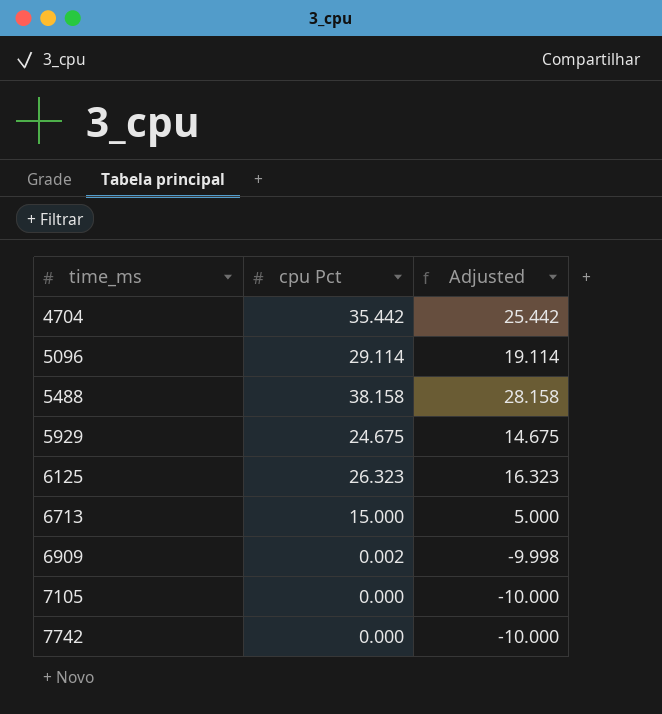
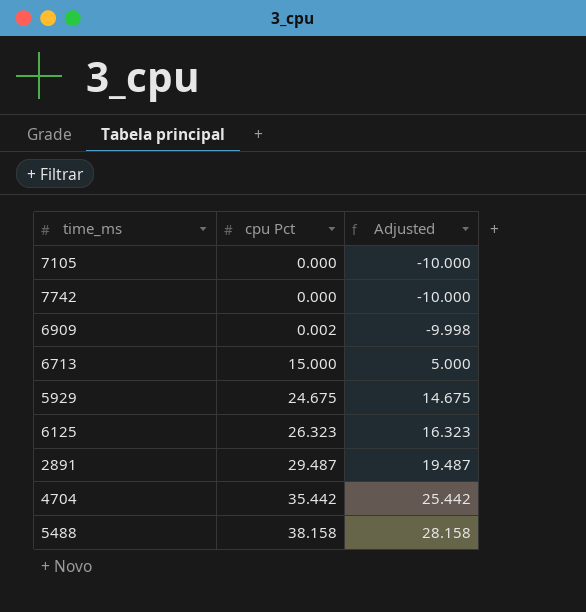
row order: time_ms ascending -> cpu Pct ascending
row 5096: 29.114 | 19.114 -> none
row 2891: none -> 29.487 | 19.487

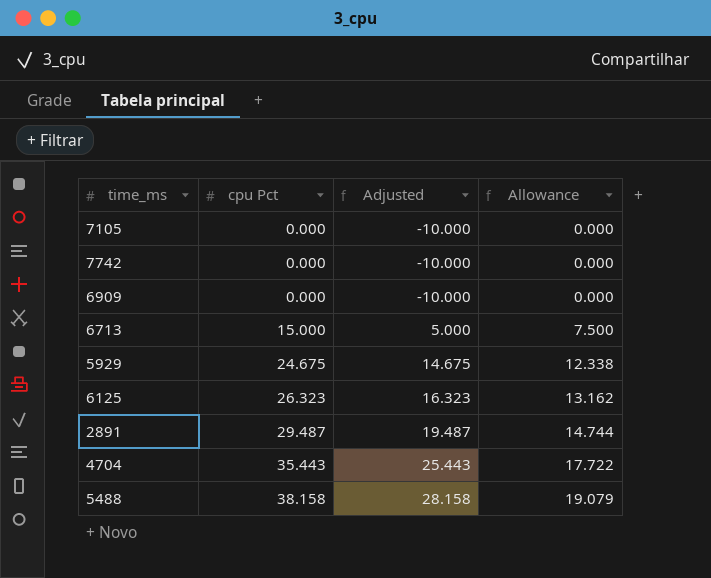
column Allowance | formula: none -> [cpu Pct] * 0.5
6909 | cpu Pct: 0.002 -> 0.000
6909 | Adjusted: -9.998 -> -10.000
4704 | cpu Pct: 35.442 -> 35.443
4704 | Adjusted: 25.442 -> 25.443

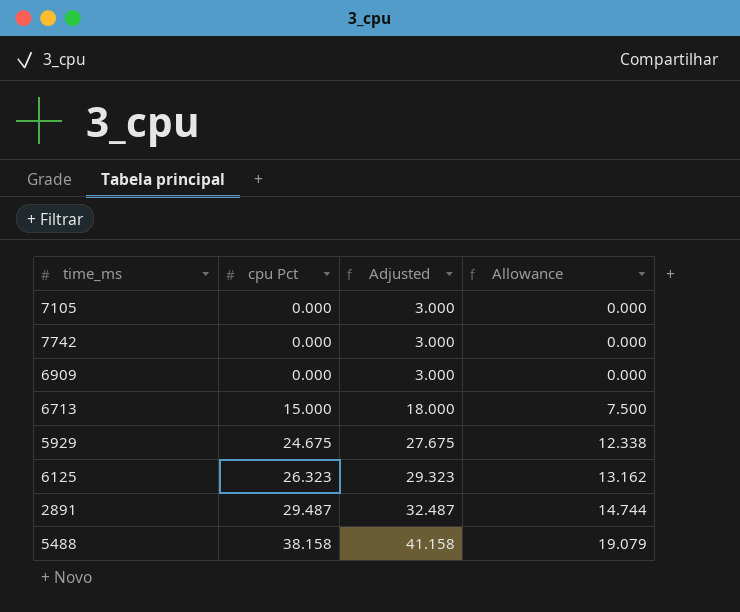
column Adjusted | formula: [cpu Pct] - 10 -> [cpu Pct] + 3
row 4704: 35.443 | 25.443 | 17.722 -> none

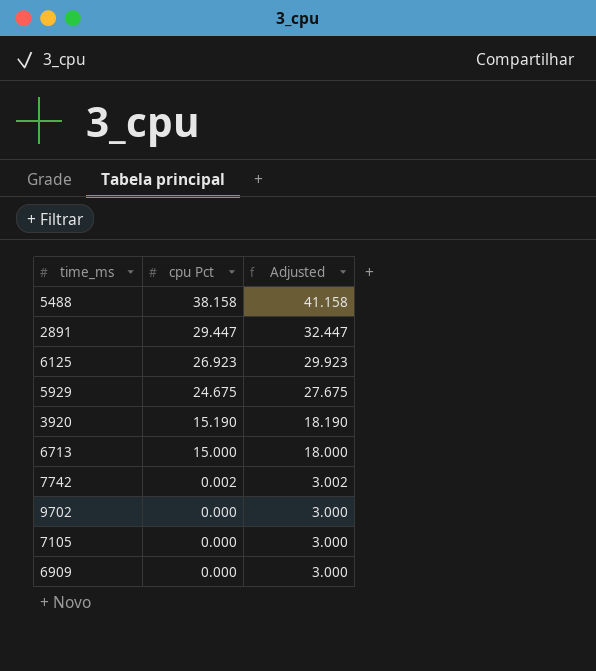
row order: cpu Pct ascending -> cpu Pct descending
column Allowance | formula: [cpu Pct] * 0.5 -> none
2891 | cpu Pct: 29.487 -> 29.447
2891 | Adjusted: 32.487 -> 32.447
6125 | cpu Pct: 26.323 -> 26.923
6125 | Adjusted: 29.323 -> 29.923
row 3920: none -> 15.190 | 18.190
7742 | cpu Pct: 0.000 -> 0.002
7742 | Adjusted: 3.000 -> 3.002
row 9702: none -> 0.000 | 3.000

